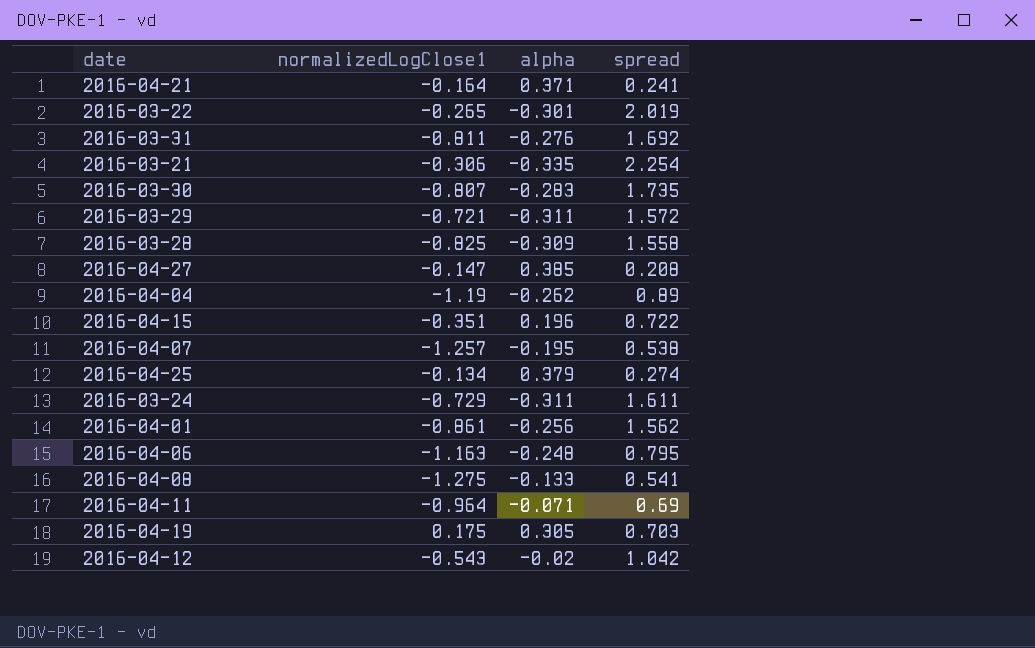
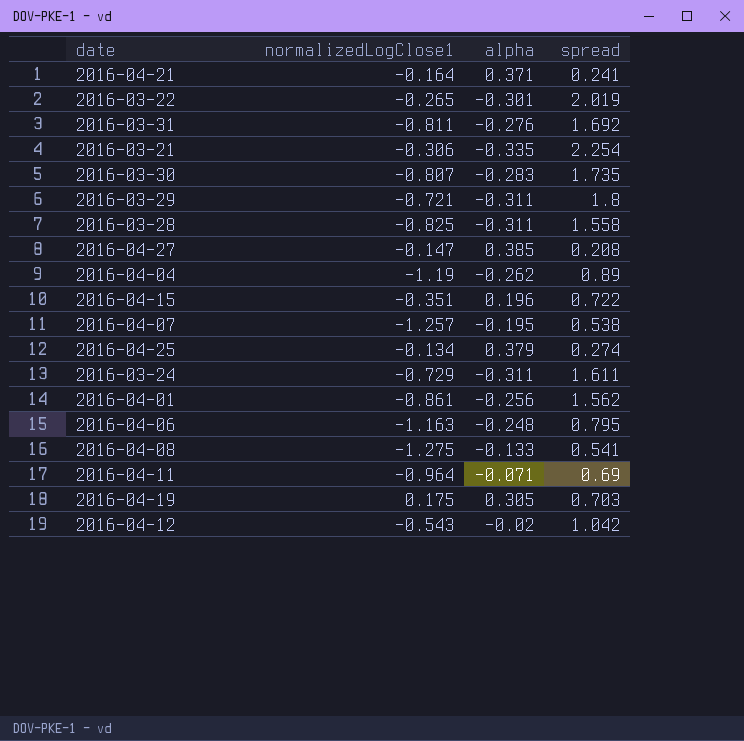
2016-03-29 | spread: 1.572 -> 1.8
2016-03-28 | alpha: -0.309 -> -0.311

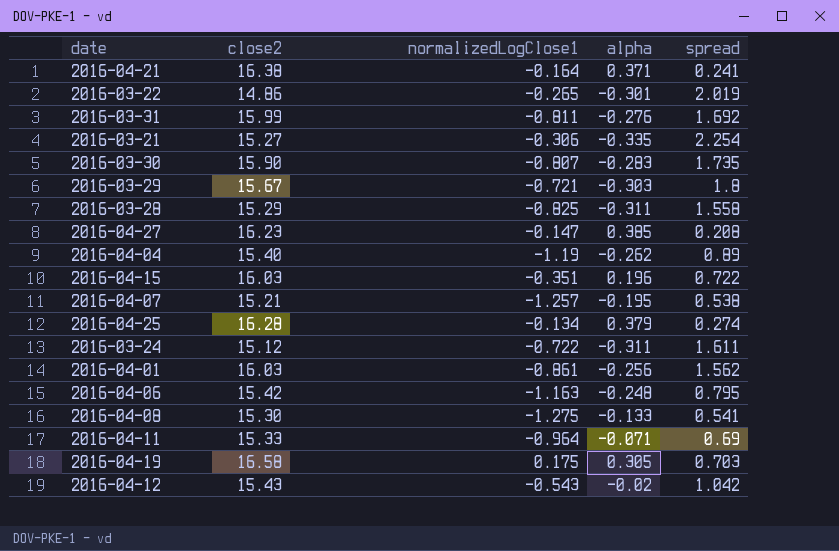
column close2 | position: none -> 2
2016-03-29 | alpha: -0.311 -> -0.303
2016-03-24 | normalizedLogClose1: -0.729 -> -0.722

